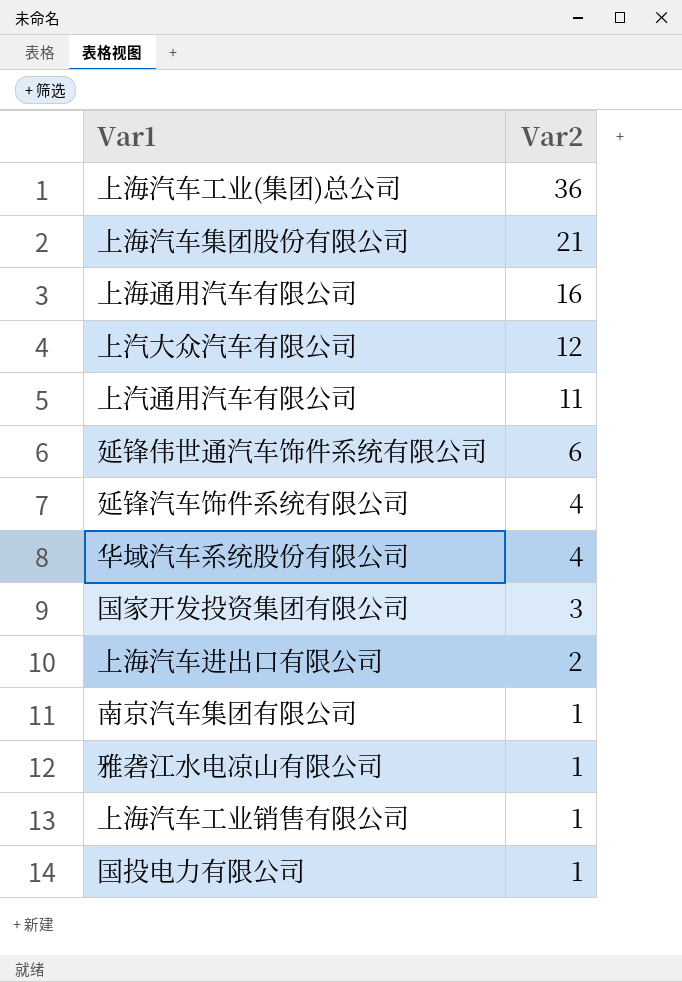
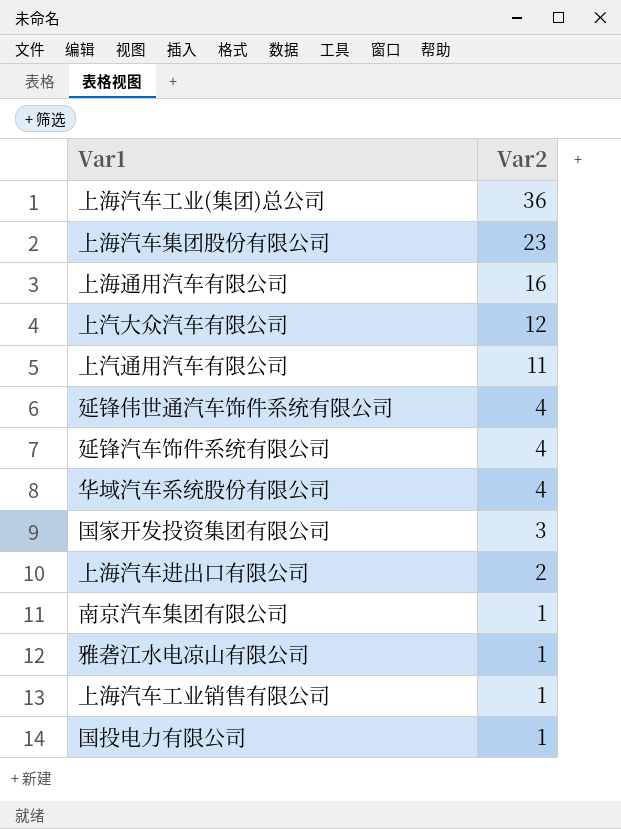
上海汽车集团股份有限公司 | Var2: 21 -> 23
延锋伟世通汽车饰件系统有限公司 | Var2: 6 -> 4

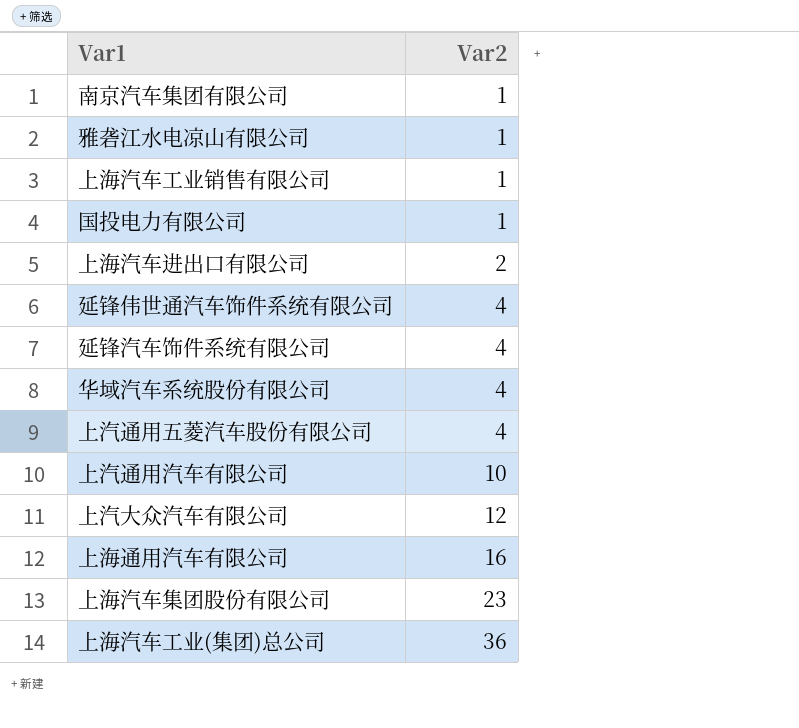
row order: Var2 descending -> Var2 ascending
row 国家开发投资集团有限公司: 3 -> none
row 上汽通用五菱汽车股份有限公司: none -> 4
上汽通用汽车有限公司 | Var2: 11 -> 10

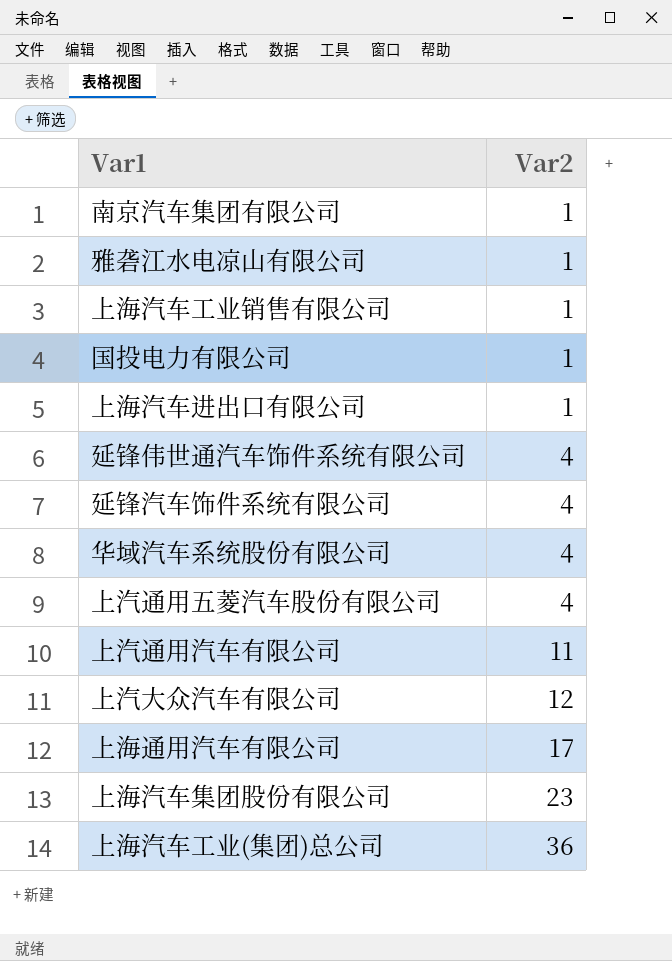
上海汽车进出口有限公司 | Var2: 2 -> 1
上汽通用汽车有限公司 | Var2: 10 -> 11
上海通用汽车有限公司 | Var2: 16 -> 17

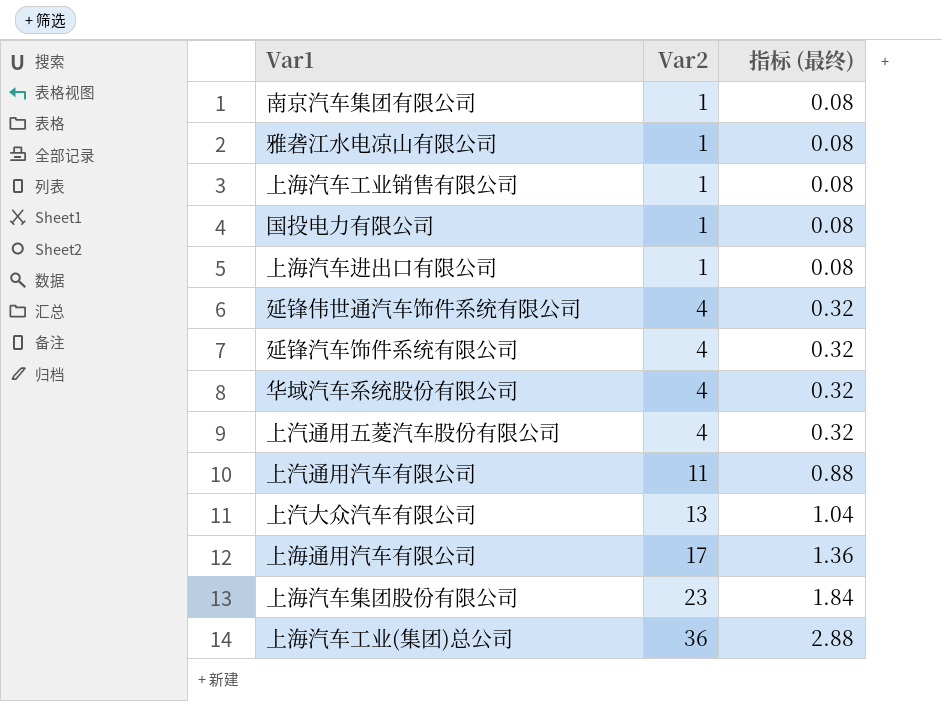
column 指标 (最终) | formula: none -> [Var2] * 0.08
上汽大众汽车有限公司 | Var2: 12 -> 13

